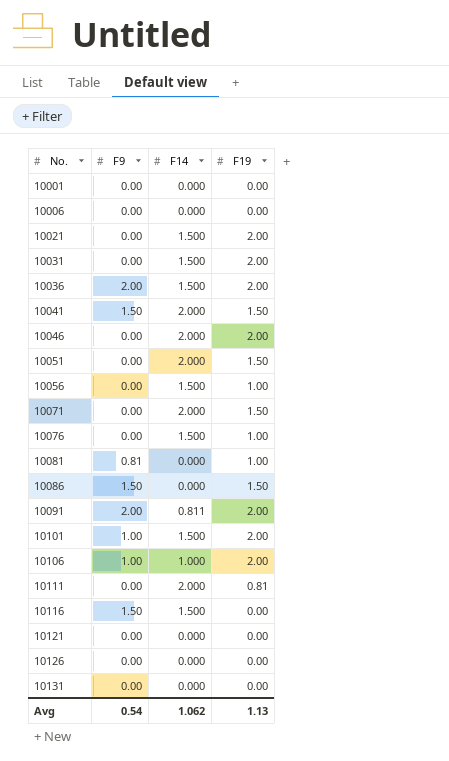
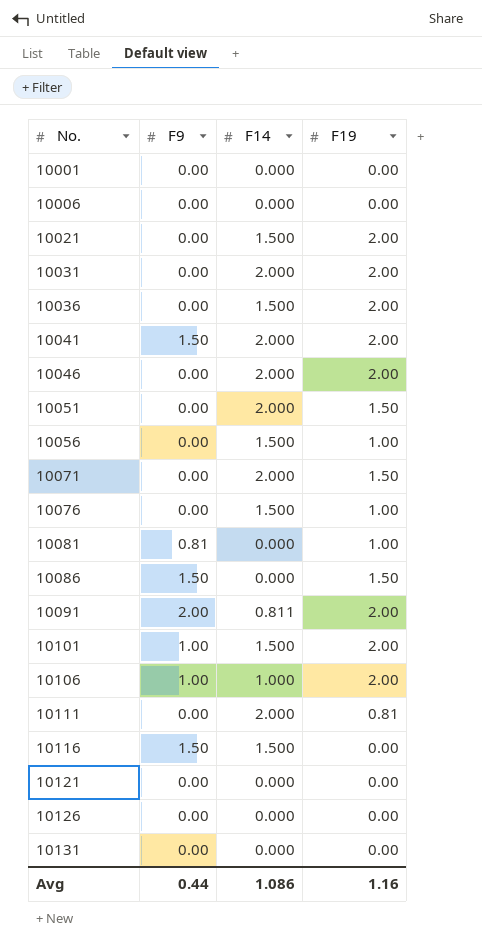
10031 | F14: 1.500 -> 2.000
10036 | F9: 2.00 -> 0.00
10041 | F19: 1.50 -> 2.00
Avg | F9: 0.54 -> 0.44
Avg | F14: 1.062 -> 1.086
Avg | F19: 1.13 -> 1.16

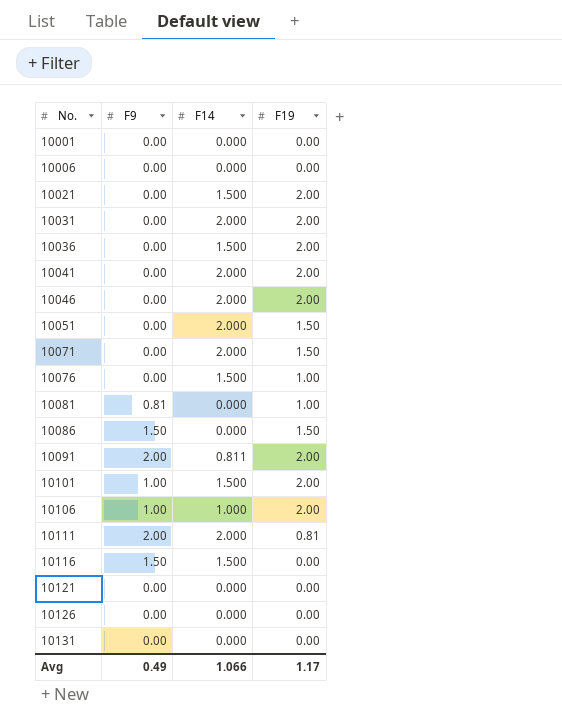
row 10056: 0.00 | 1.500 | 1.00 -> none
10041 | F9: 1.50 -> 0.00
10111 | F9: 0.00 -> 2.00
Avg | F9: 0.44 -> 0.49
Avg | F14: 1.086 -> 1.066
Avg | F19: 1.16 -> 1.17

